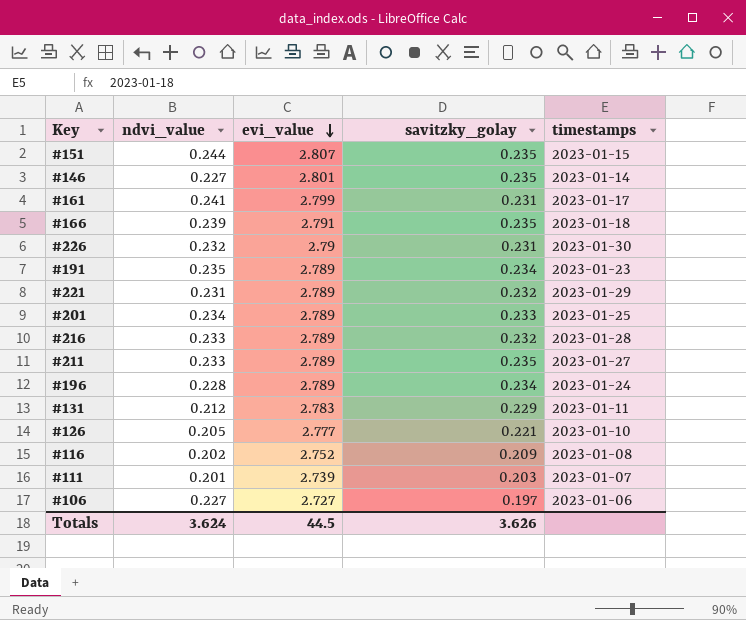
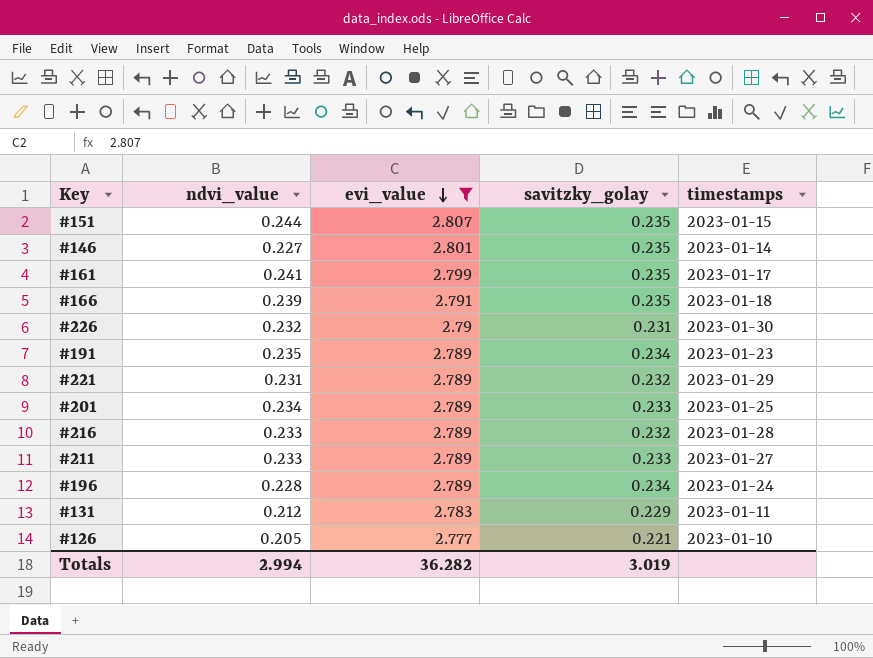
filter: none -> evi_value >= 2.777
#161 | savitzky_golay: 0.231 -> 0.235
#211 | savitzky_golay: 0.235 -> 0.233
Totals | ndvi_value: 3.624 -> 2.994
Totals | evi_value: 44.5 -> 36.282
Totals | savitzky_golay: 3.626 -> 3.019

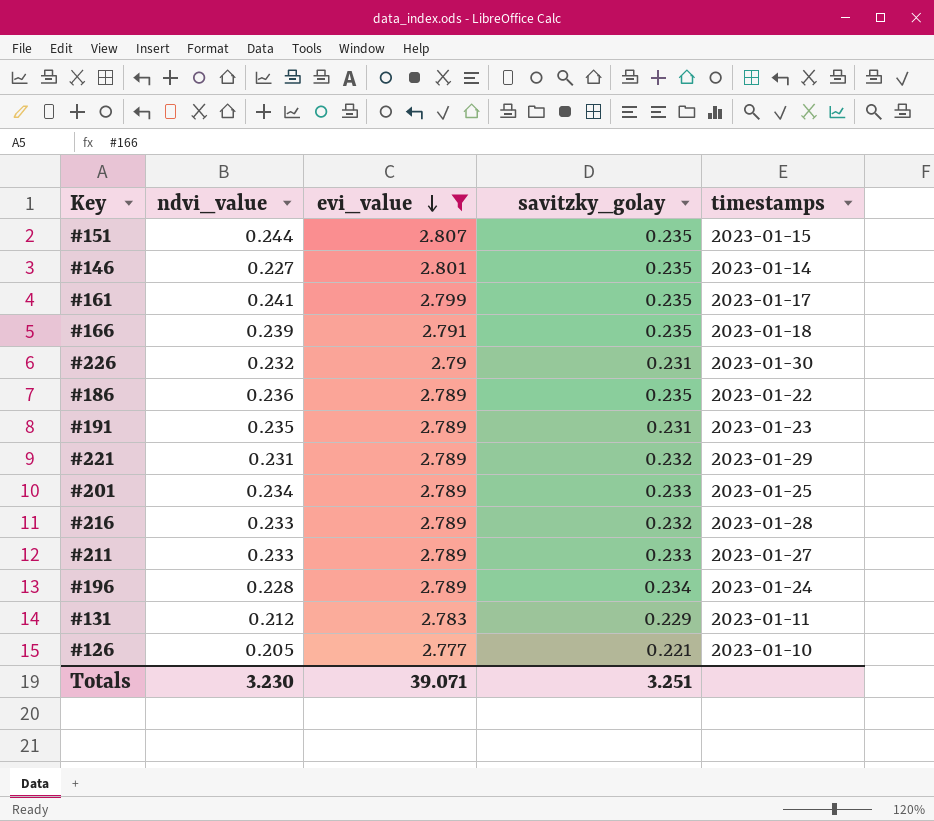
row #186: none -> 0.236 | 2.789 | 0.235 | 2023-01-22
#191 | savitzky_golay: 0.234 -> 0.231
Totals | ndvi_value: 2.994 -> 3.230
Totals | evi_value: 36.282 -> 39.071
Totals | savitzky_golay: 3.019 -> 3.251

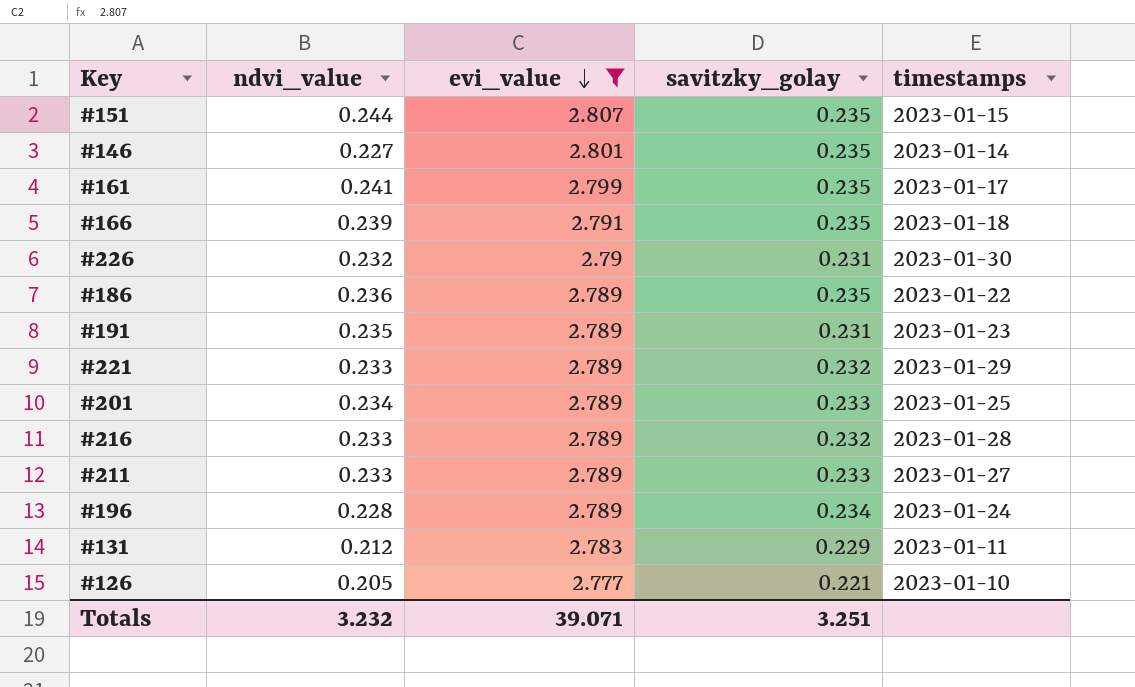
#221 | ndvi_value: 0.231 -> 0.233
Totals | ndvi_value: 3.230 -> 3.232

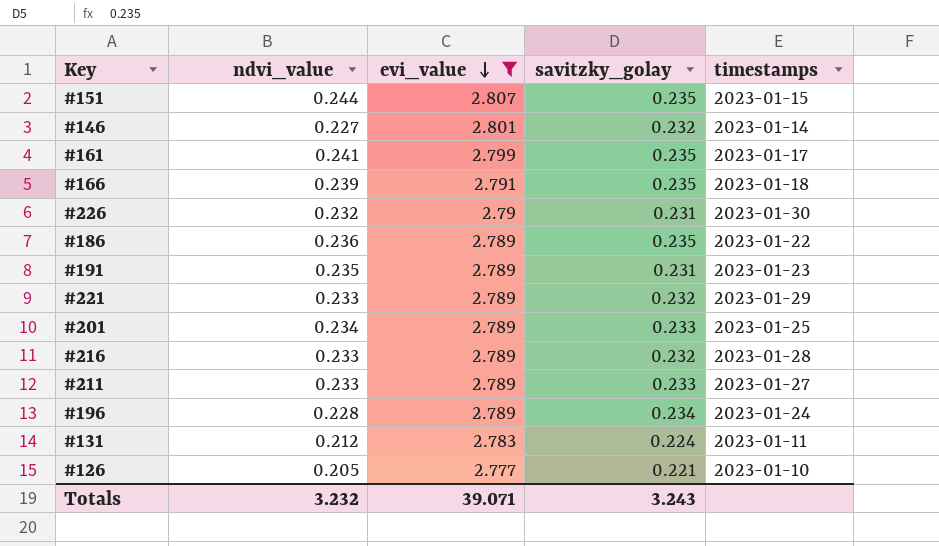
#146 | savitzky_golay: 0.235 -> 0.232
#131 | savitzky_golay: 0.229 -> 0.224
Totals | savitzky_golay: 3.251 -> 3.243

